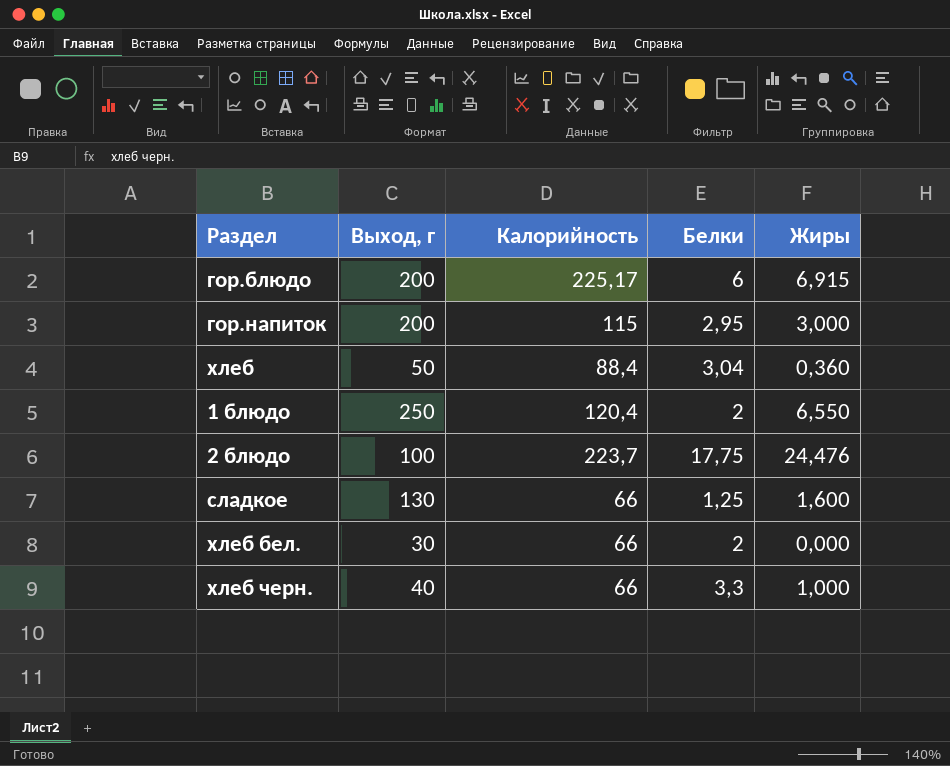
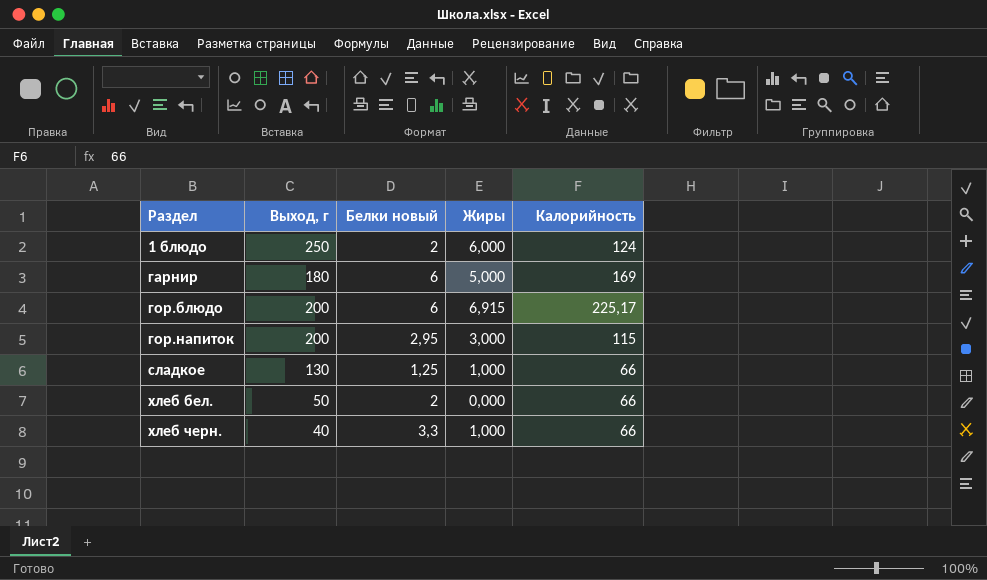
row order: none -> Раздел ascending
column name: Белки -> Белки новый
column Калорийность | position: 3 -> 5
row хлеб: 50 | 88,4 | 3,04 | 0,360 -> none
row 2 блюдо: 100 | 223,7 | 17,75 | 24,476 -> none
1 блюдо | Жиры: 6,550 -> 6,000
1 блюдо | Калорийность: 120,4 -> 124
row гарнир: none -> 180 | 6 | 5,000 | 169
сладкое | Жиры: 1,600 -> 1,000
хлеб бел. | Выход, г: 30 -> 50

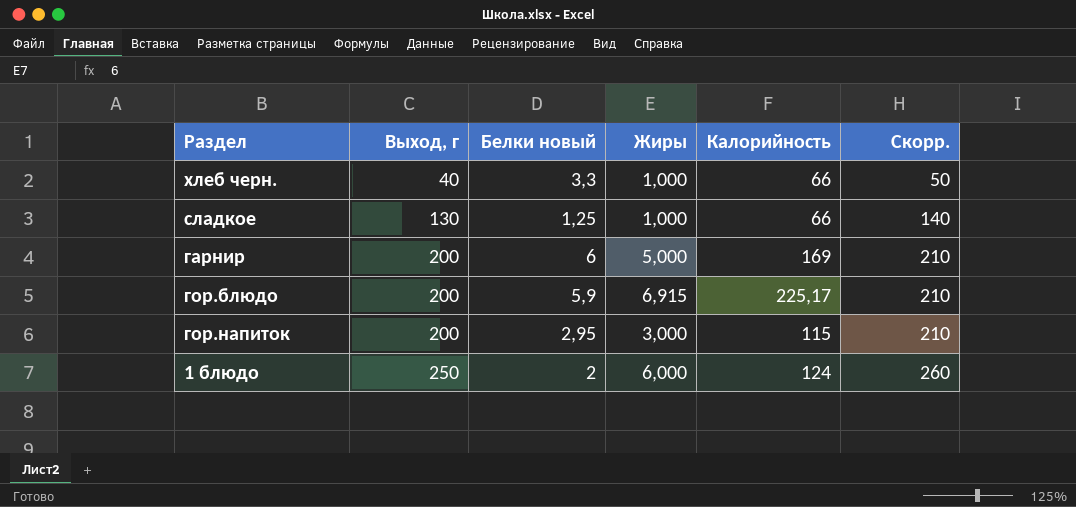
row order: Раздел ascending -> Выход, г ascending
column Скорр. | formula: none -> [Выход, г] + 10
row хлеб бел.: 50 | 2 | 0,000 | 66 -> none
гарнир | Выход, г: 180 -> 200
гор.блюдо | Белки новый: 6 -> 5,9

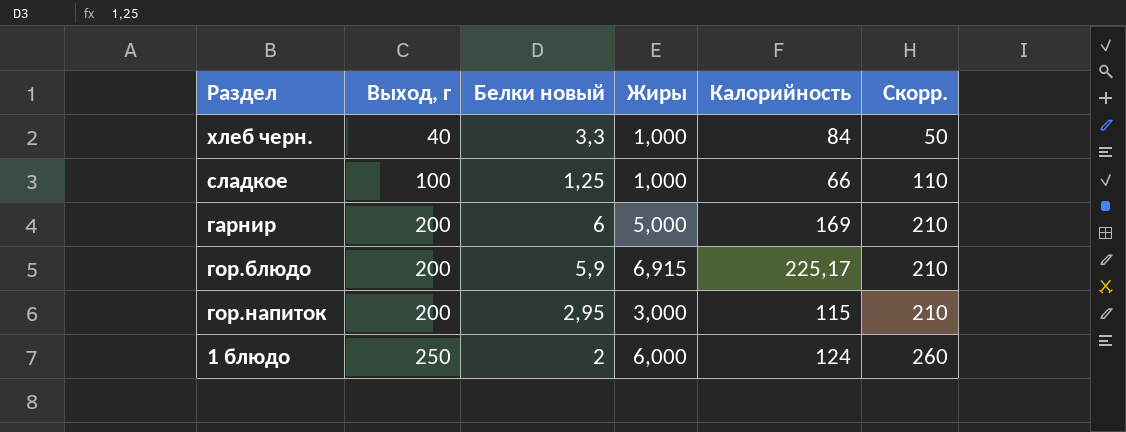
хлеб черн. | Калорийность: 66 -> 84
сладкое | Выход, г: 130 -> 100
сладкое | Скорр.: 140 -> 110

